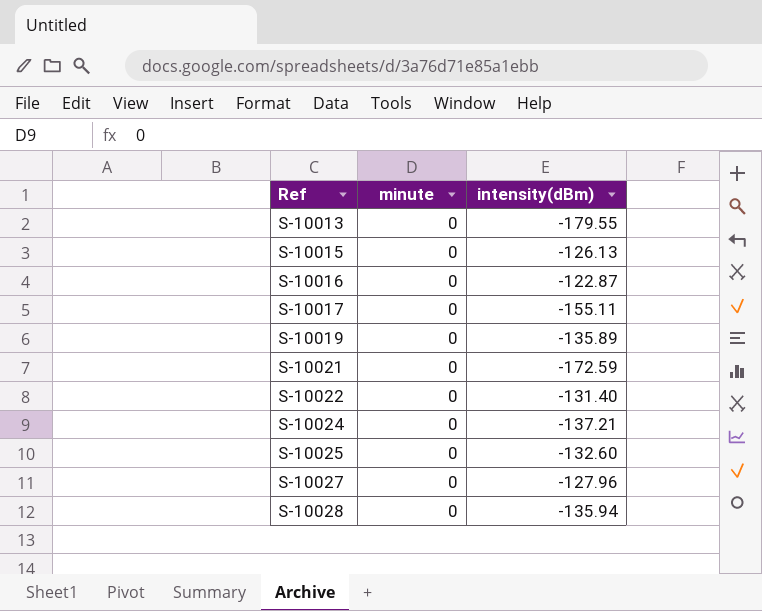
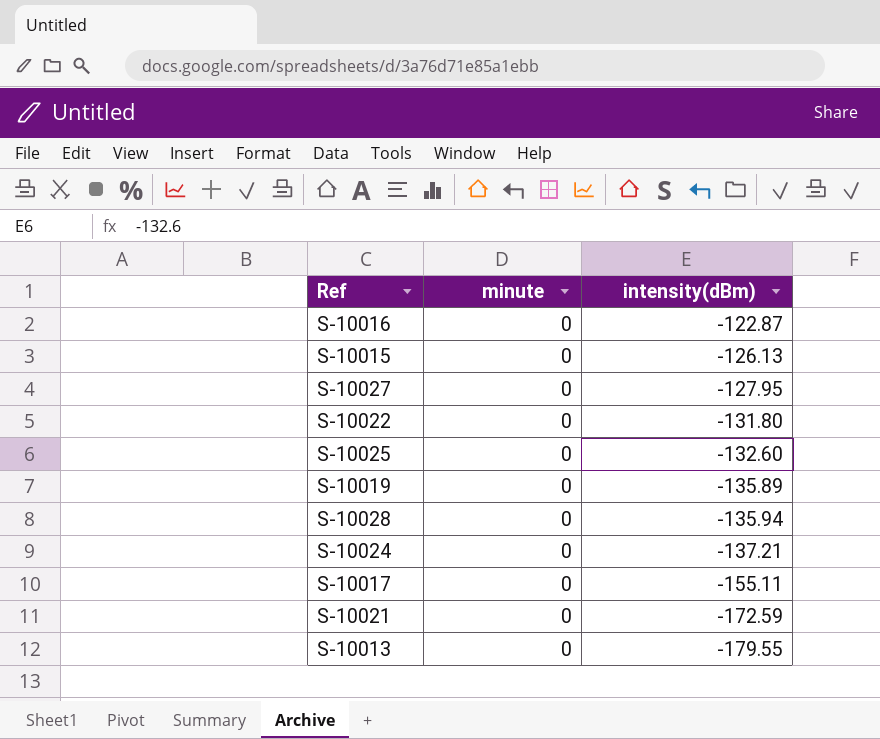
row order: Ref ascending -> intensity(dBm) descending
S-10027 | intensity(dBm): -127.96 -> -127.95
S-10022 | intensity(dBm): -131.40 -> -131.80

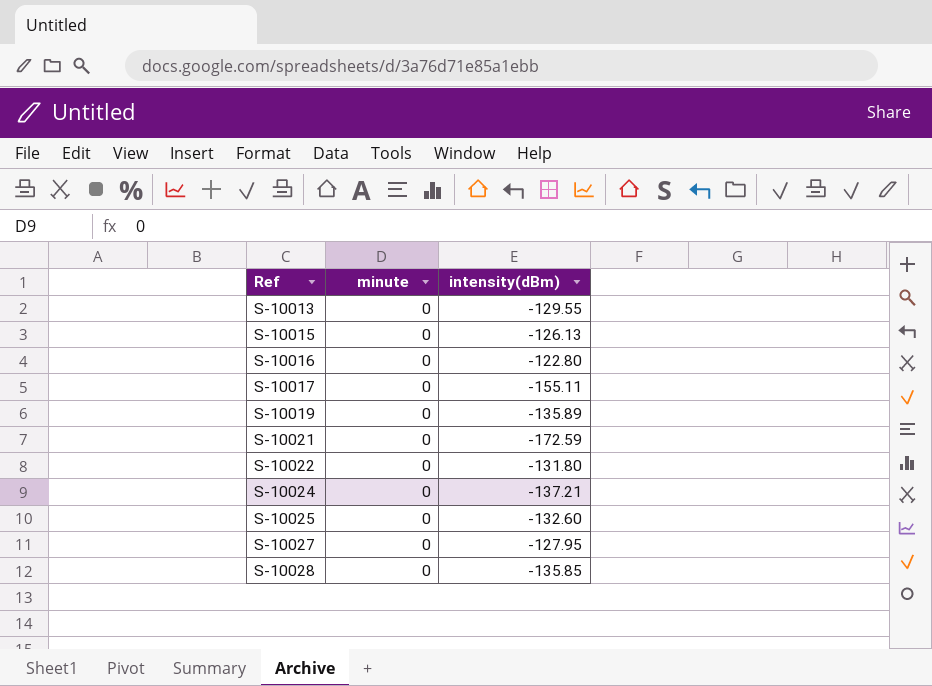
row order: intensity(dBm) descending -> Ref ascending
S-10013 | intensity(dBm): -179.55 -> -129.55
S-10016 | intensity(dBm): -122.87 -> -122.80
S-10028 | intensity(dBm): -135.94 -> -135.85

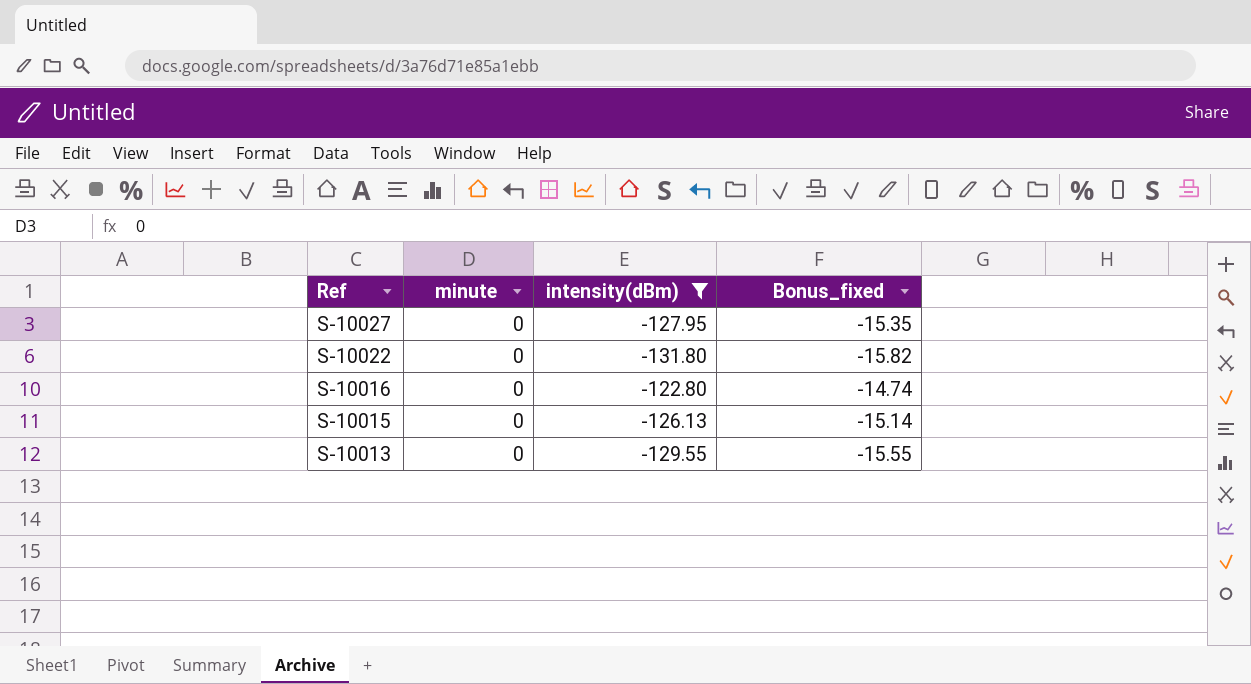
filter: none -> intensity(dBm) >= -131.80
row order: Ref ascending -> Ref descending
column Bonus_fixed | formula: none -> [intensity(dBm)] * 0.12

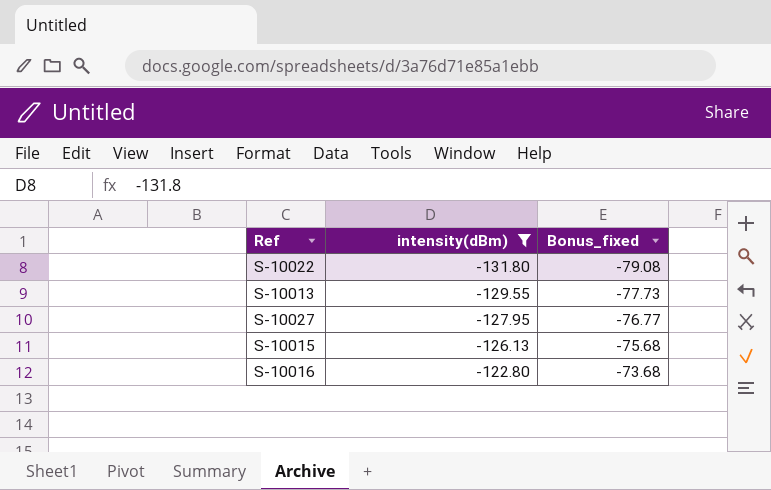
row order: Ref descending -> intensity(dBm) ascending
column minute | position: 2 -> none
column Bonus_fixed | formula: [intensity(dBm)] * 0.12 -> [intensity(dBm)] * 0.6

